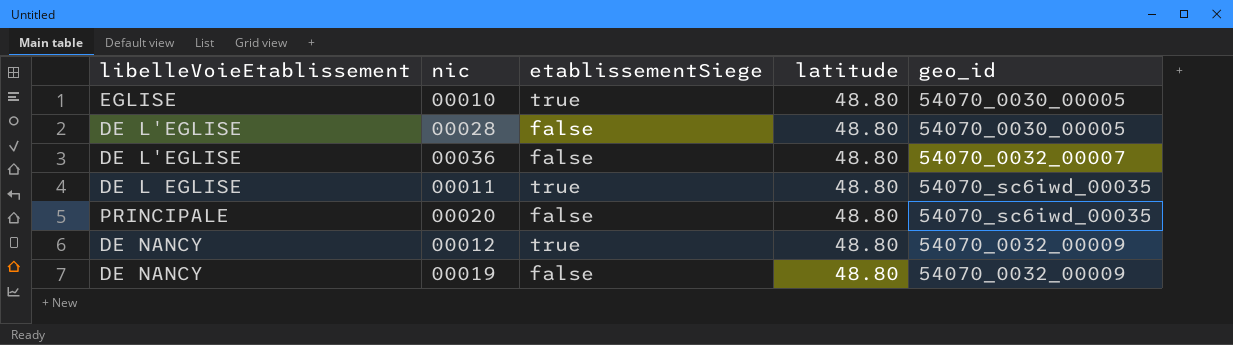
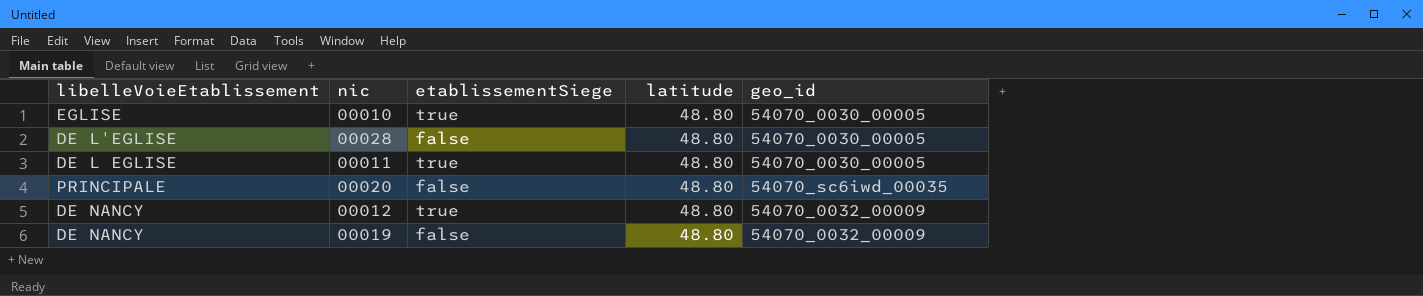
row 00036: DE L'EGLISE | false | 48.80 | 54070_0032_00007 -> none
00011 | geo_id: 54070_sc6iwd_00035 -> 54070_0030_00005

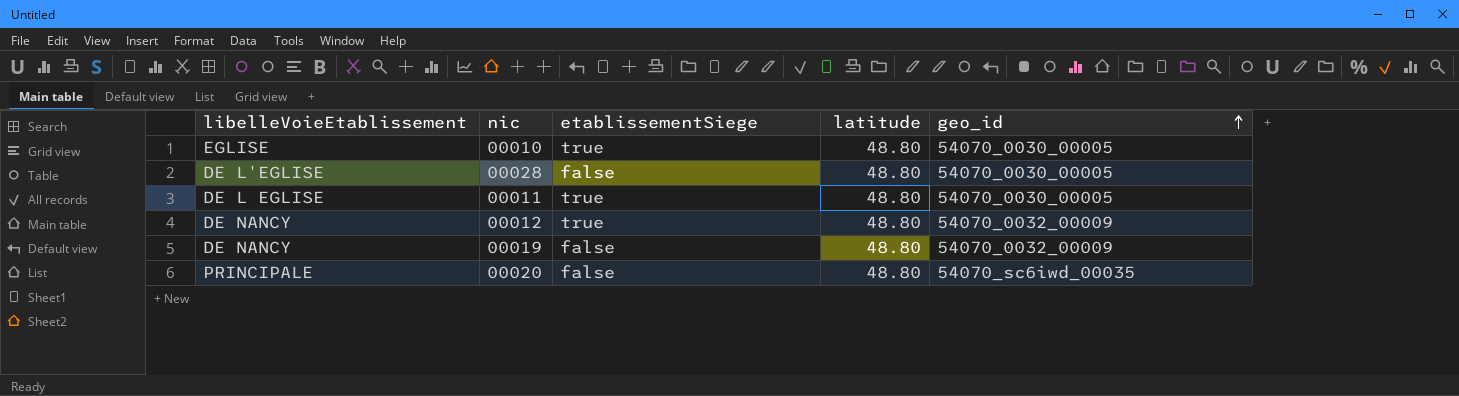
row order: none -> geo_id ascending

